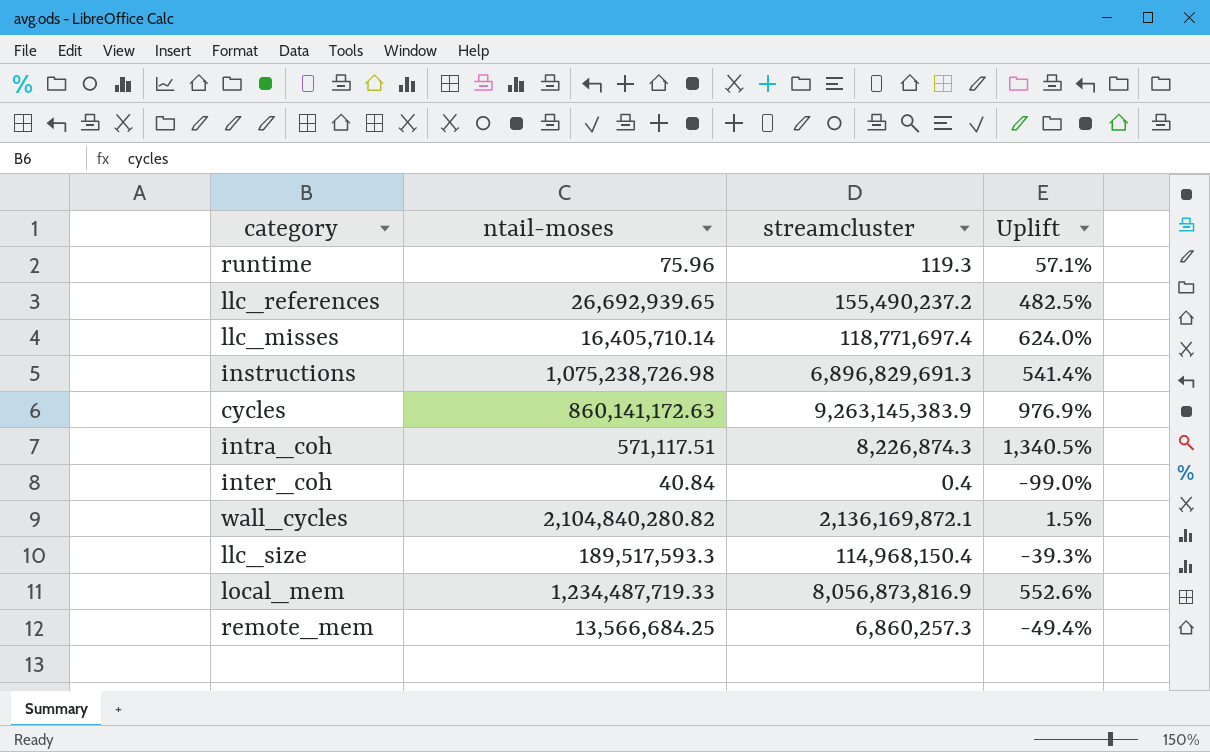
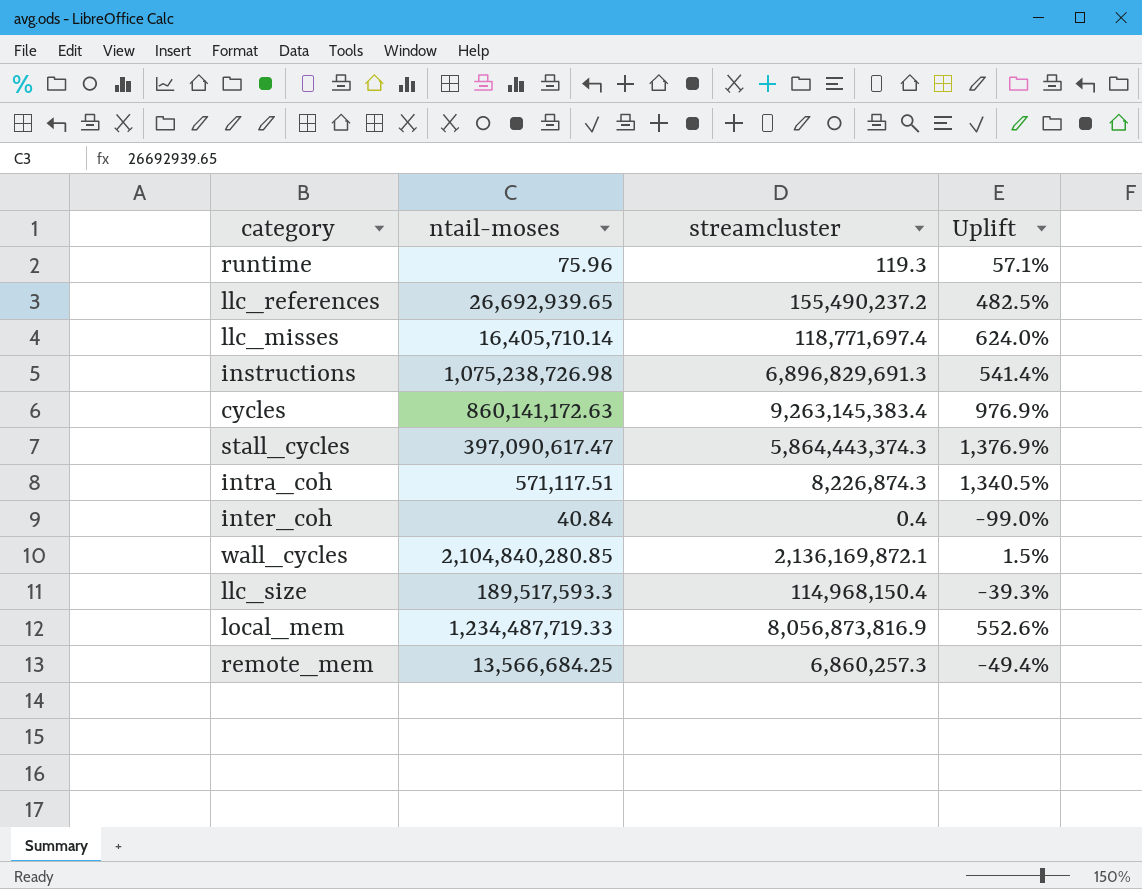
cycles | streamcluster: 9,263,145,383.9 -> 9,263,145,383.4
row stall_cycles: none -> 397,090,617.47 | 5,864,443,374.3 | 1,376.9%
wall_cycles | ntail-moses: 2,104,840,280.82 -> 2,104,840,280.85

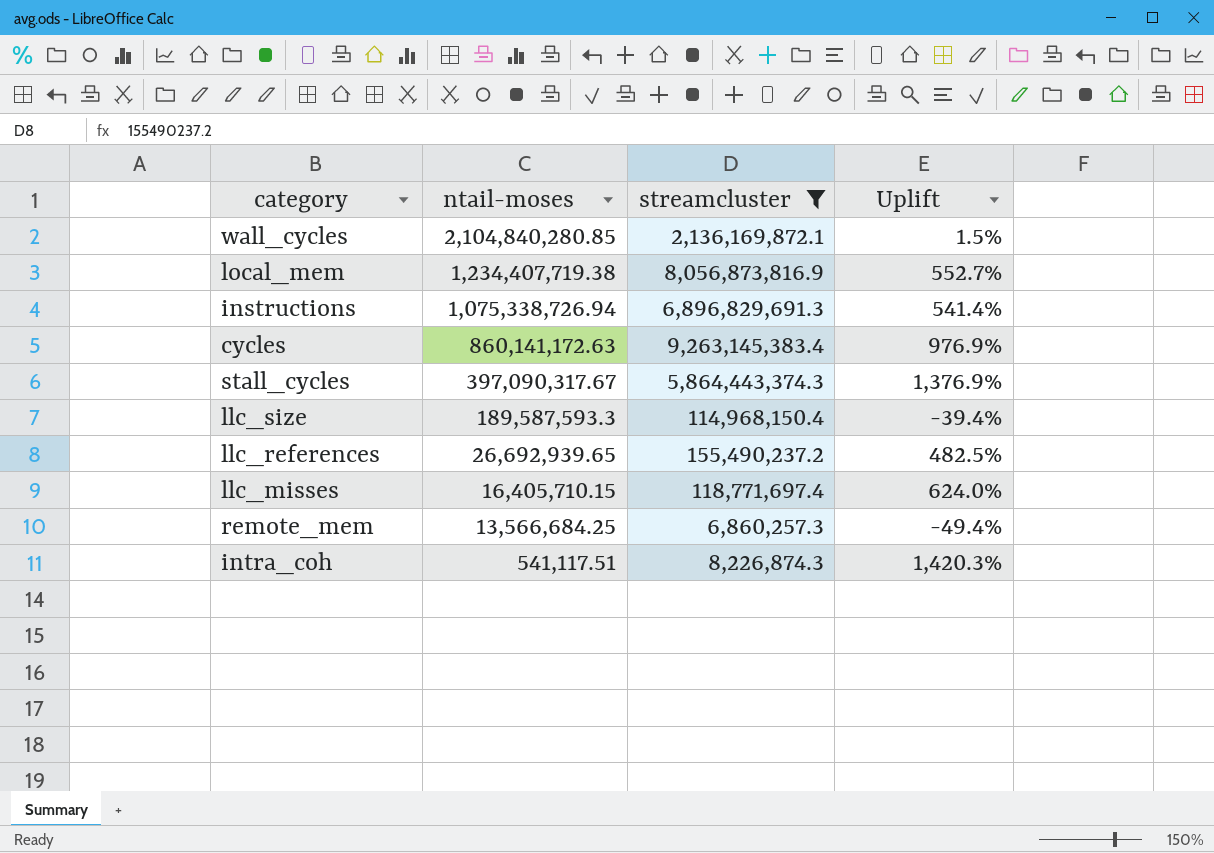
filter: none -> streamcluster >= 6,860,257.3
row order: none -> ntail-moses descending
local_mem | ntail-moses: 1,234,487,719.33 -> 1,234,407,719.38
local_mem | Uplift: 552.6% -> 552.7%
instructions | ntail-moses: 1,075,238,726.98 -> 1,075,338,726.94
stall_cycles | ntail-moses: 397,090,617.47 -> 397,090,317.67
llc_size | ntail-moses: 189,517,593.3 -> 189,587,593.3
llc_size | Uplift: -39.3% -> -39.4%
llc_misses | ntail-moses: 16,405,710.14 -> 16,405,710.15
intra_coh | ntail-moses: 571,117.51 -> 541,117.51
intra_coh | Uplift: 1,340.5% -> 1,420.3%

